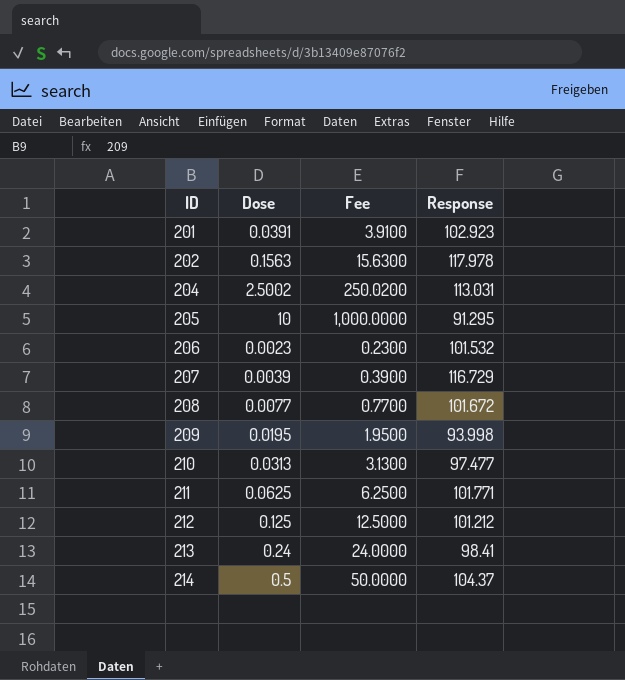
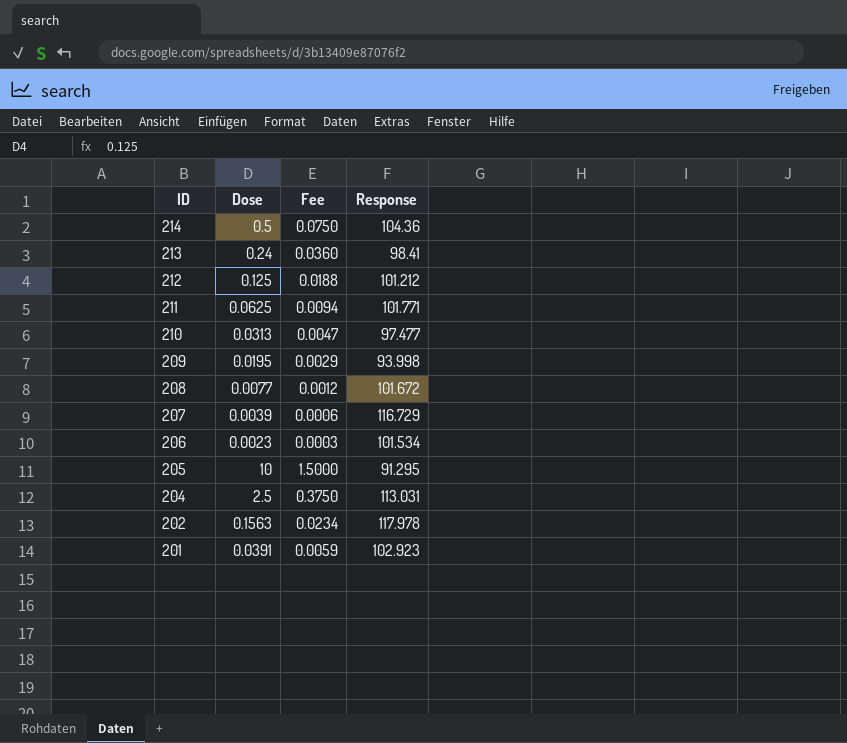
row order: ID ascending -> ID descending
column Fee | formula: [Dose] * 100 -> [Dose] * 0.15
214 | Response: 104.37 -> 104.36
206 | Response: 101.532 -> 101.534
204 | Dose: 2.5002 -> 2.5

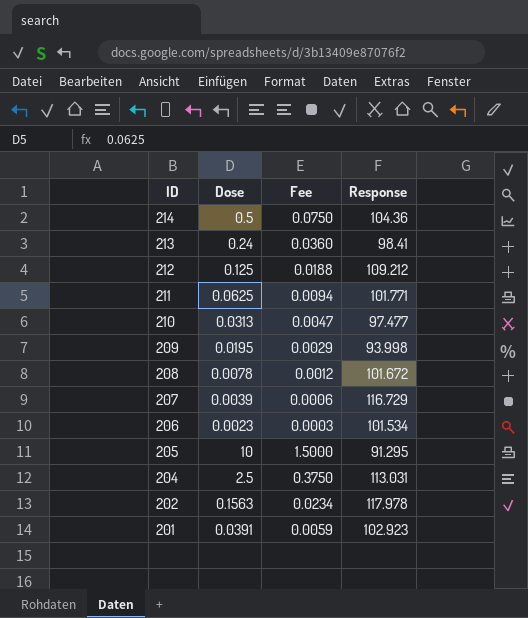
212 | Response: 101.212 -> 109.212
208 | Dose: 0.0077 -> 0.0078

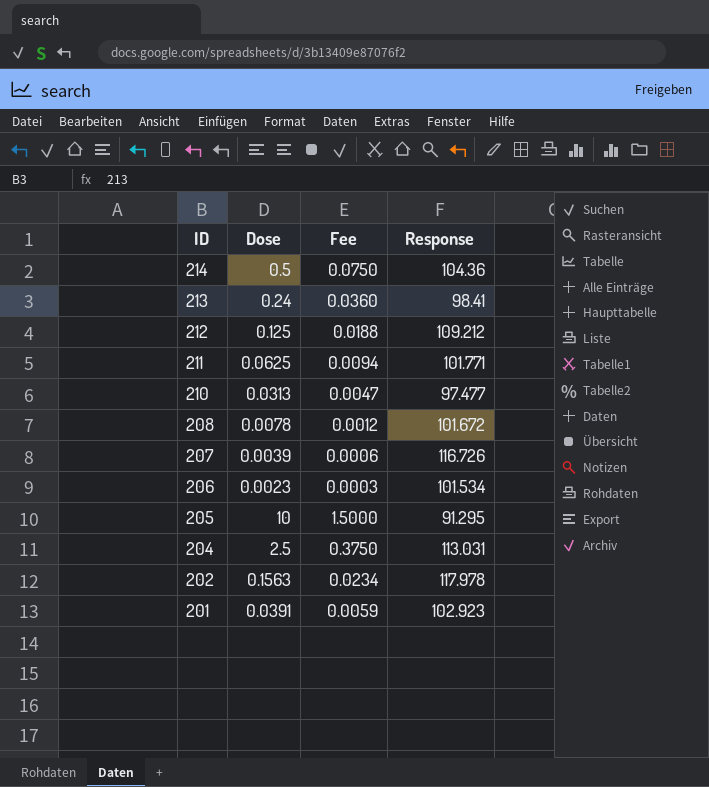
row 209: 0.0195 | 0.0029 | 93.998 -> none
207 | Response: 116.729 -> 116.726

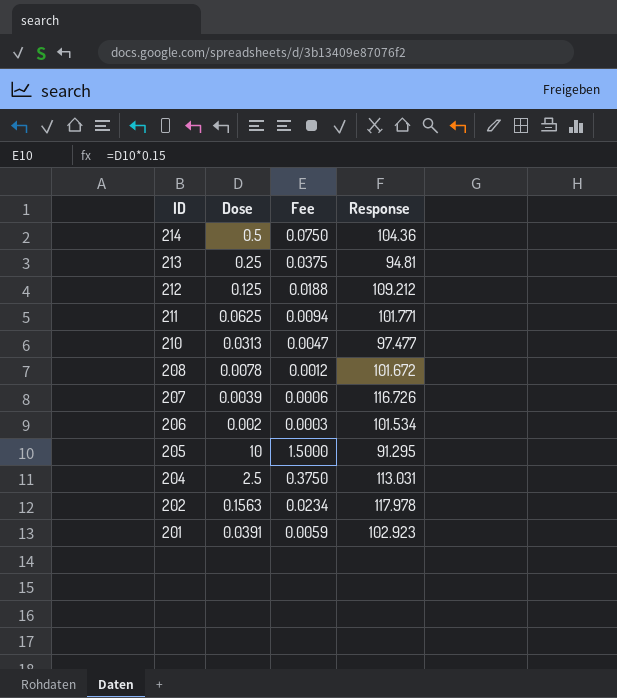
213 | Dose: 0.24 -> 0.25
213 | Fee: 0.0360 -> 0.0375
213 | Response: 98.41 -> 94.81
206 | Dose: 0.0023 -> 0.002

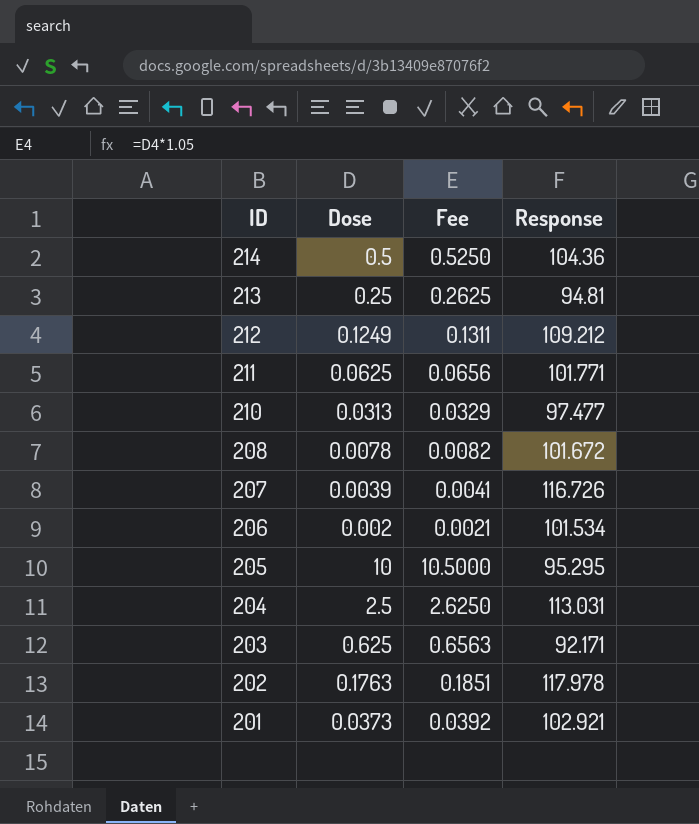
column Fee | formula: [Dose] * 0.15 -> [Dose] * 1.05
212 | Dose: 0.125 -> 0.1249
205 | Response: 91.295 -> 95.295
row 203: none -> 0.625 | 0.6563 | 92.171
202 | Dose: 0.1563 -> 0.1763
201 | Dose: 0.0391 -> 0.0373
201 | Response: 102.923 -> 102.921

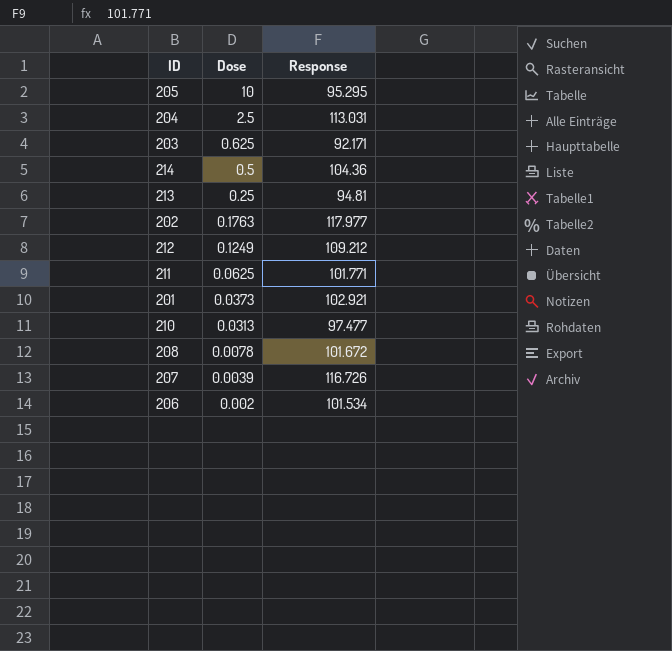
row order: ID descending -> Dose descending
column Fee | formula: [Dose] * 1.05 -> none
202 | Response: 117.978 -> 117.977

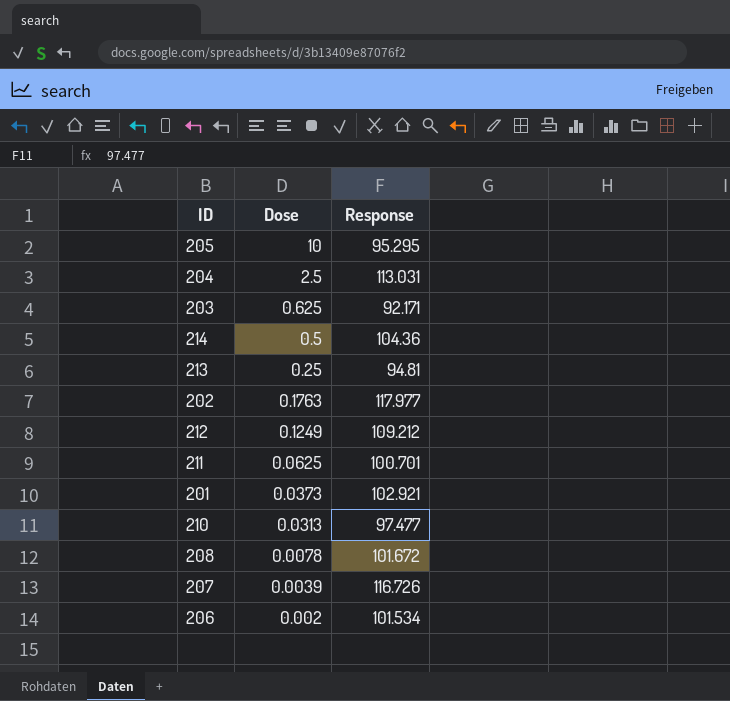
211 | Response: 101.771 -> 100.701

